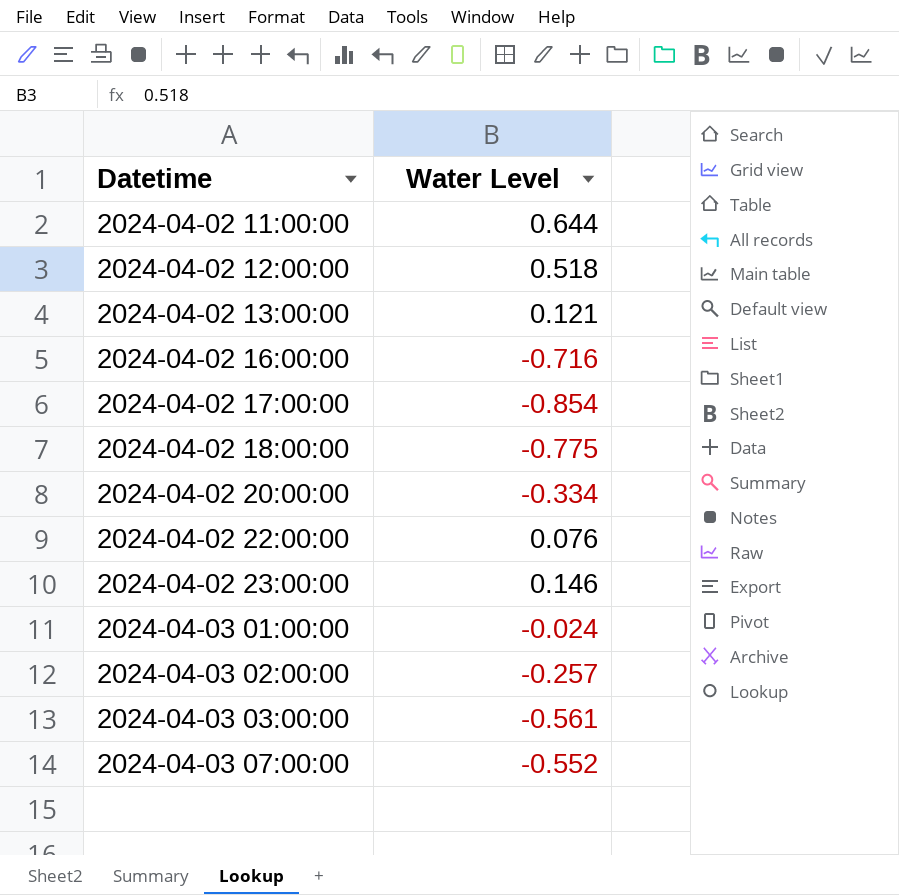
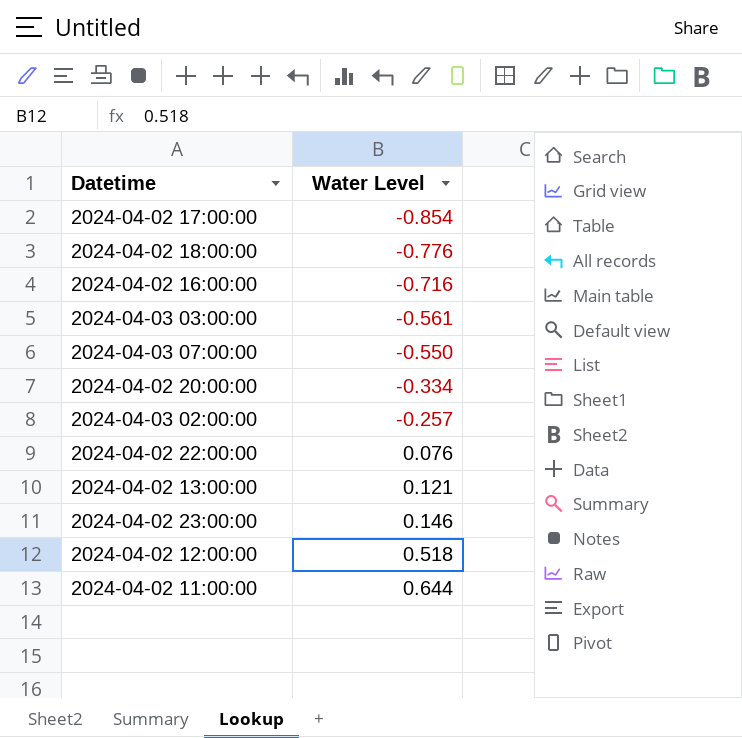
row order: Datetime ascending -> Water Level ascending
row 2024-04-03 01:00:00: -0.024 -> none
2024-04-02 18:00:00 | Water Level: -0.775 -> -0.776
2024-04-03 07:00:00 | Water Level: -0.552 -> -0.550

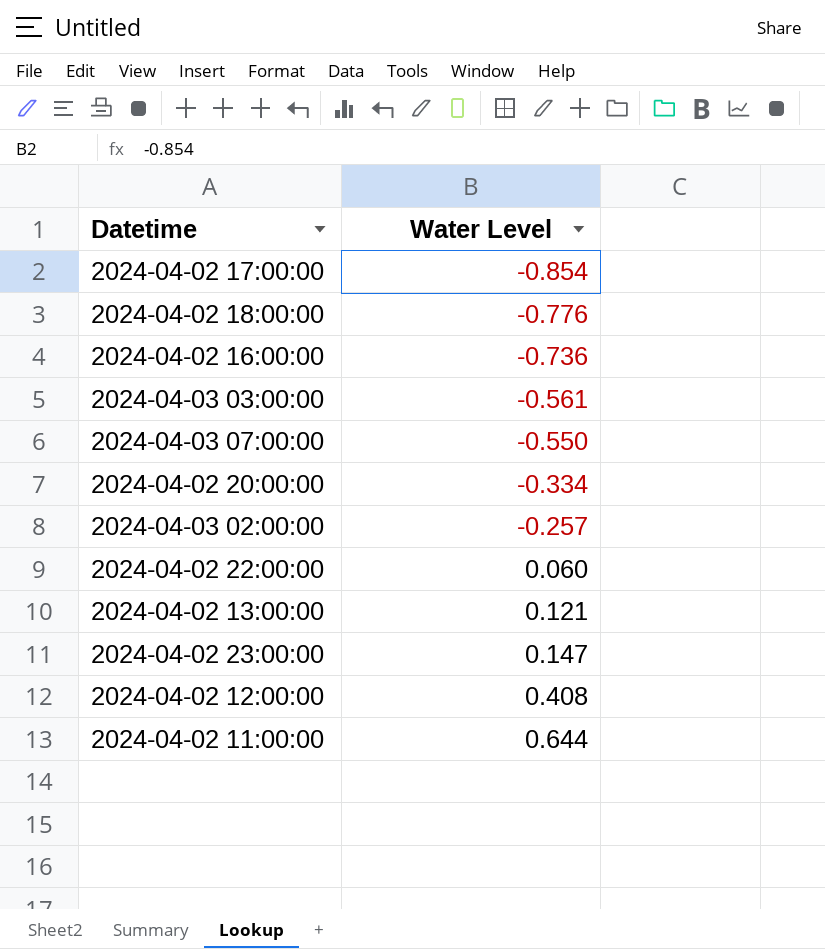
2024-04-02 16:00:00 | Water Level: -0.716 -> -0.736
2024-04-02 22:00:00 | Water Level: 0.076 -> 0.060
2024-04-02 23:00:00 | Water Level: 0.146 -> 0.147
2024-04-02 12:00:00 | Water Level: 0.518 -> 0.408

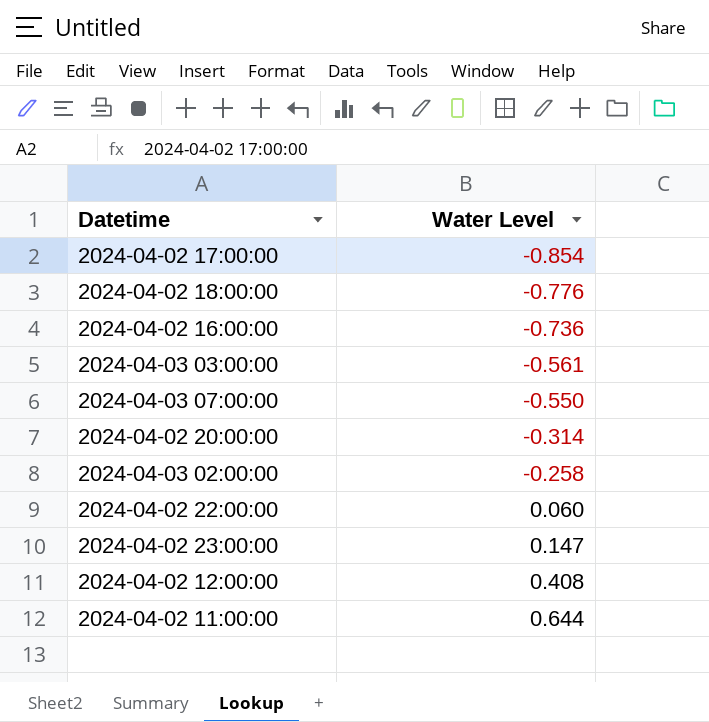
row 2024-04-02 13:00:00: 0.121 -> none
2024-04-02 20:00:00 | Water Level: -0.334 -> -0.314
2024-04-03 02:00:00 | Water Level: -0.257 -> -0.258

